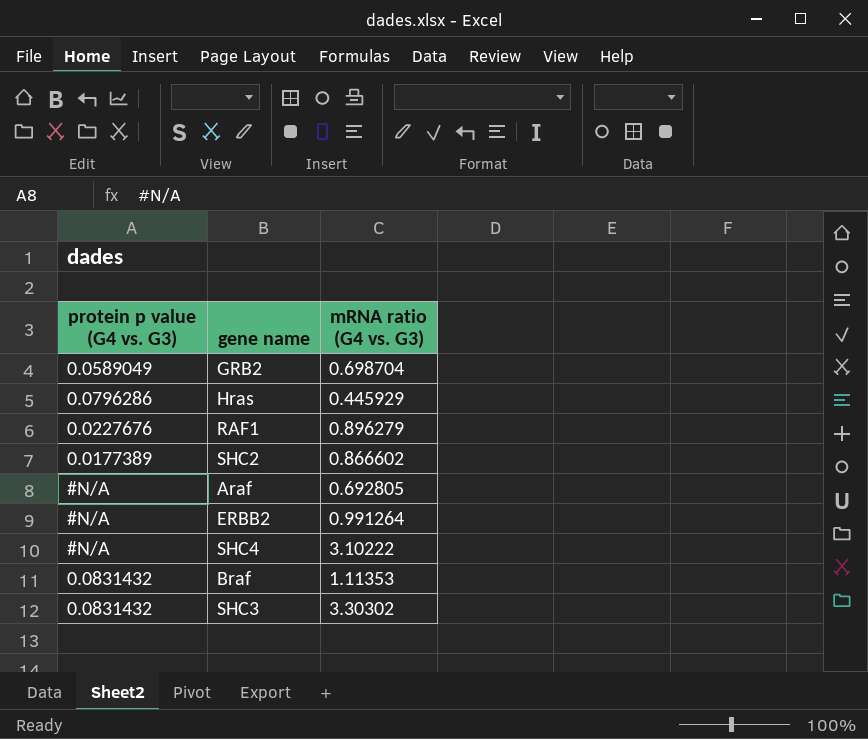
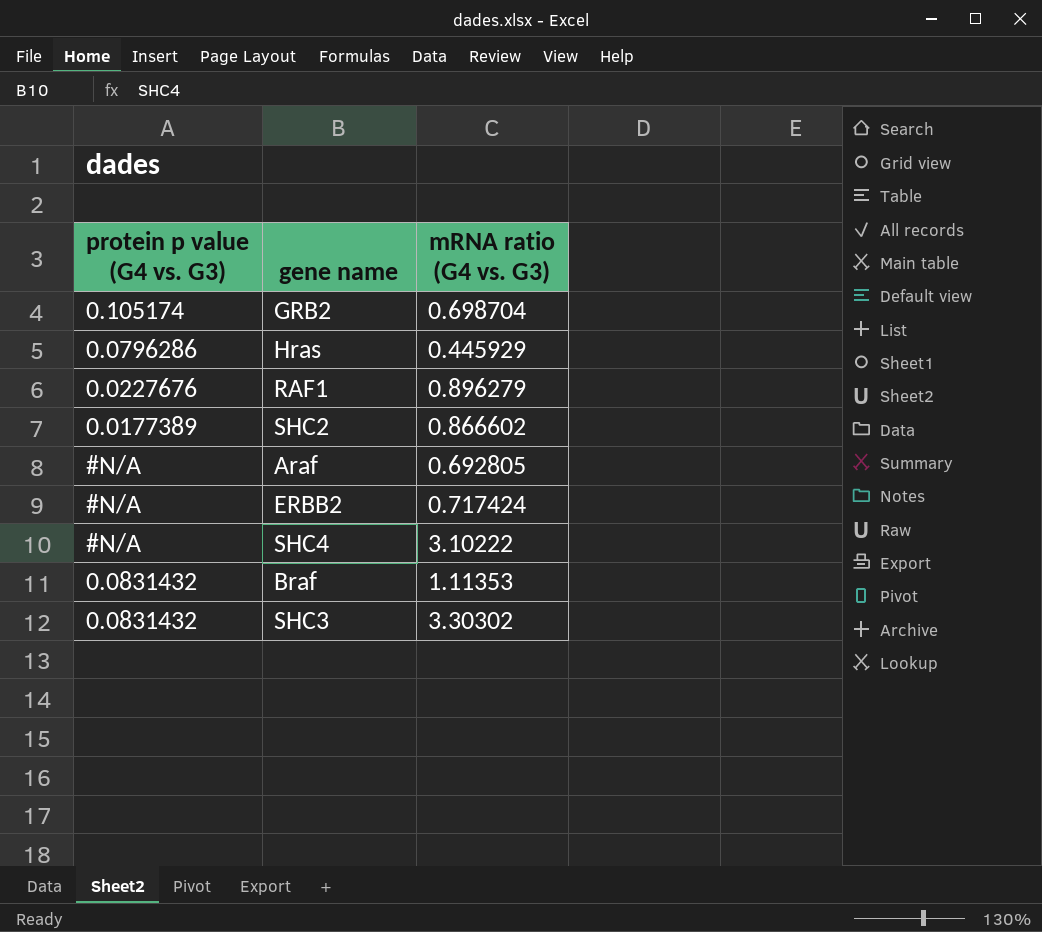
GRB2 | protein p value (G4 vs. G3): 0.0589049 -> 0.105174
ERBB2 | mRNA ratio (G4 vs. G3): 0.991264 -> 0.717424

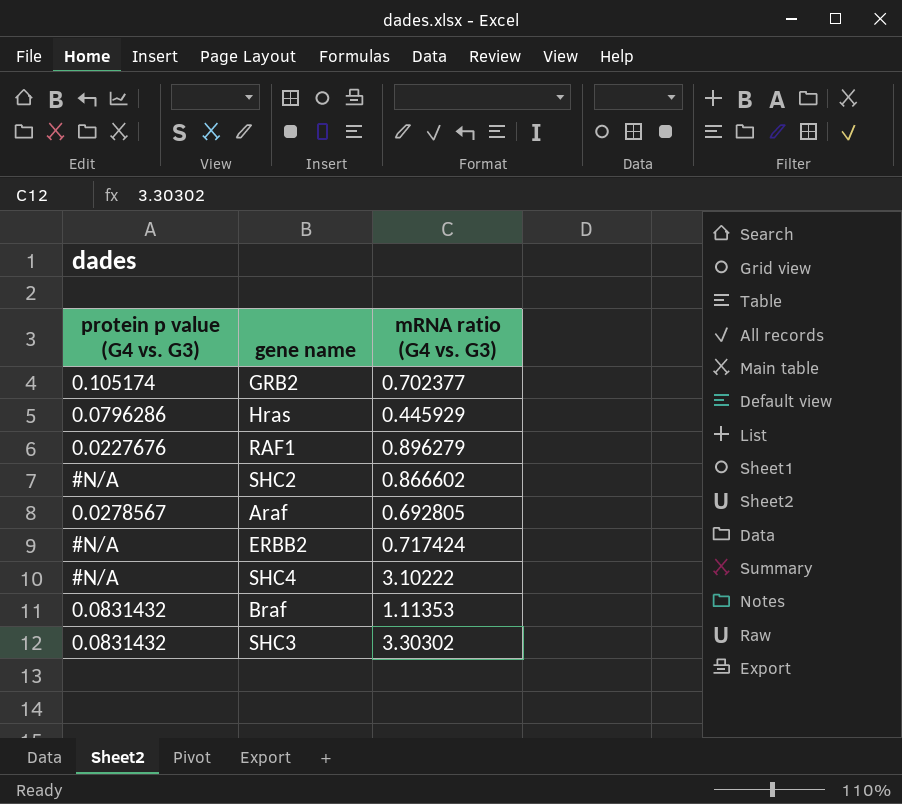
GRB2 | mRNA ratio (G4 vs. G3): 0.698704 -> 0.702377
SHC2 | protein p value (G4 vs. G3): 0.0177389 -> #N/A
Araf | protein p value (G4 vs. G3): #N/A -> 0.0278567

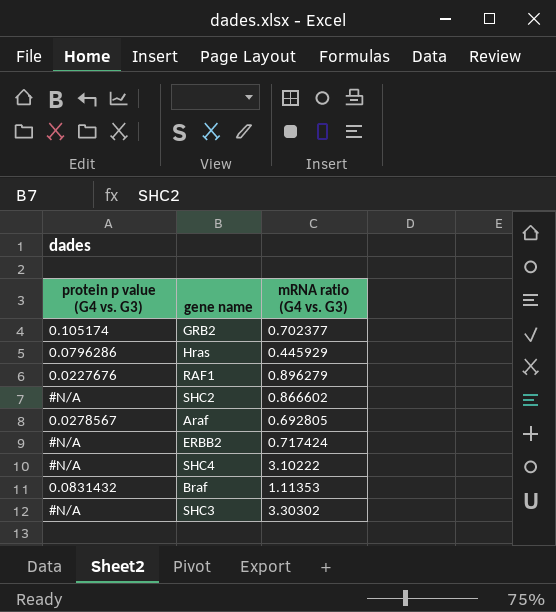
SHC3 | protein p value (G4 vs. G3): 0.0831432 -> #N/A

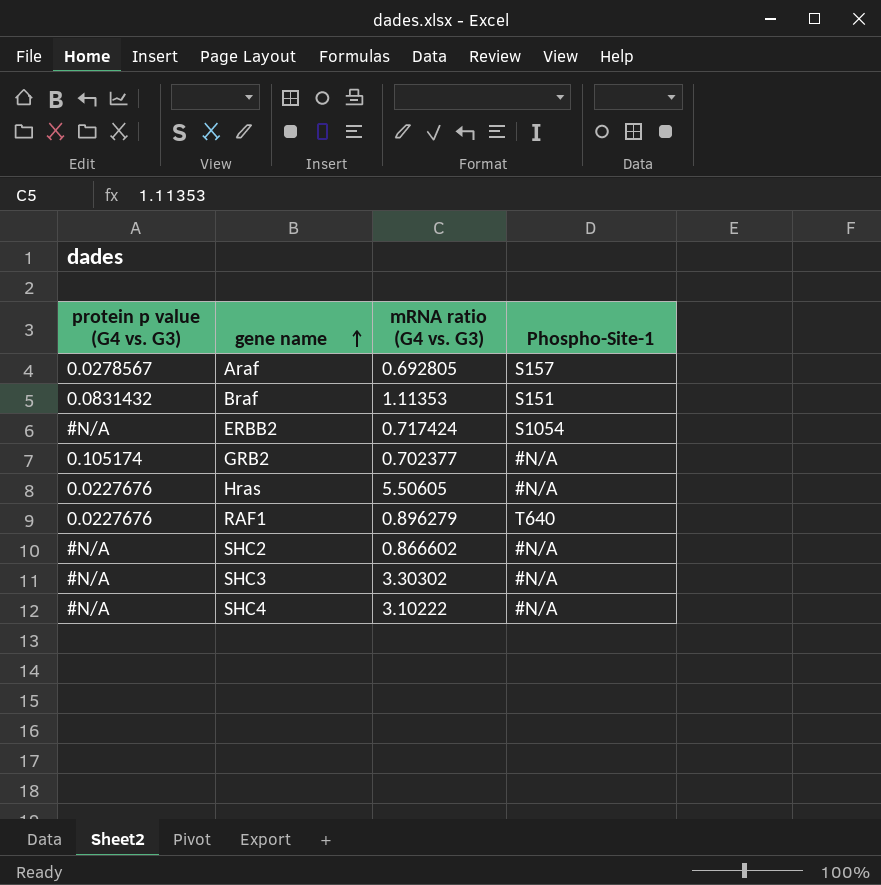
row order: none -> gene name ascending
column Phospho-Site-1 | position: none -> 4
Hras | protein p value (G4 vs. G3): 0.0796286 -> 0.0227676
Hras | mRNA ratio (G4 vs. G3): 0.445929 -> 5.50605

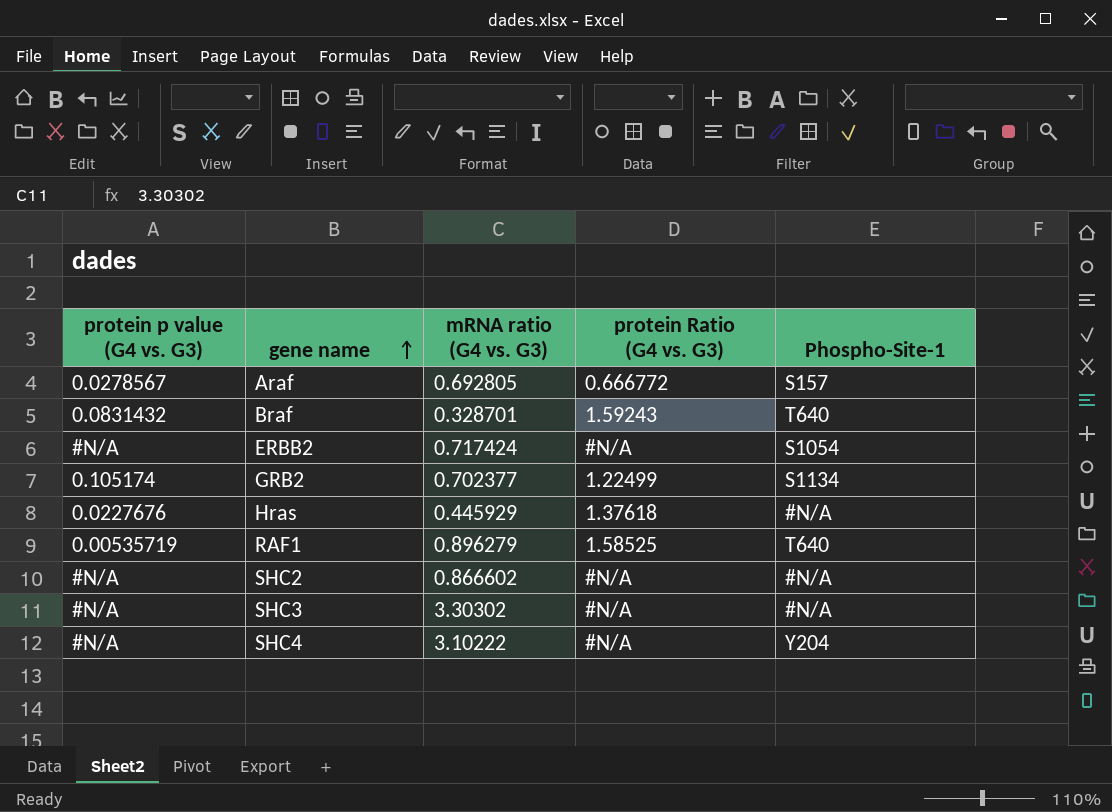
column protein Ratio (G4 vs. G3) | position: none -> 4
Braf | mRNA ratio (G4 vs. G3): 1.11353 -> 0.328701
Braf | Phospho-Site-1: S151 -> T640
GRB2 | Phospho-Site-1: #N/A -> S1134
Hras | mRNA ratio (G4 vs. G3): 5.50605 -> 0.445929
RAF1 | protein p value (G4 vs. G3): 0.0227676 -> 0.00535719
SHC4 | Phospho-Site-1: #N/A -> Y204

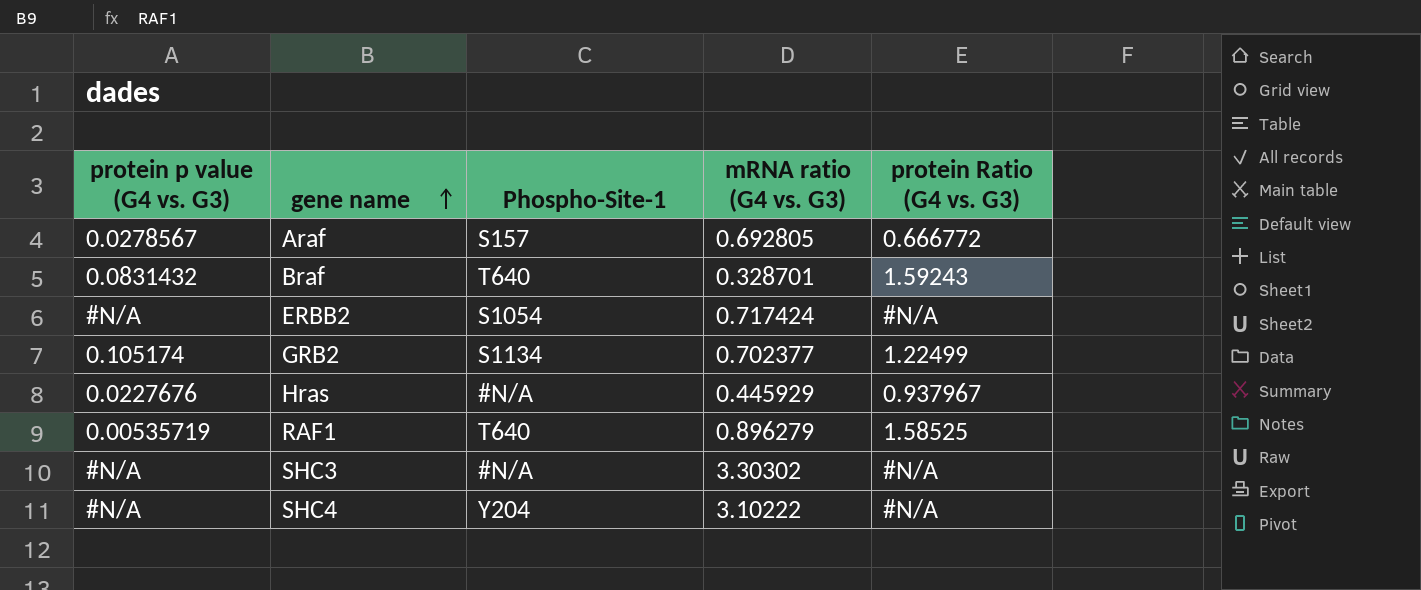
column Phospho-Site-1 | position: 5 -> 3
row SHC2: #N/A | 0.866602 | #N/A | #N/A -> none
Hras | protein Ratio (G4 vs. G3): 1.37618 -> 0.937967

